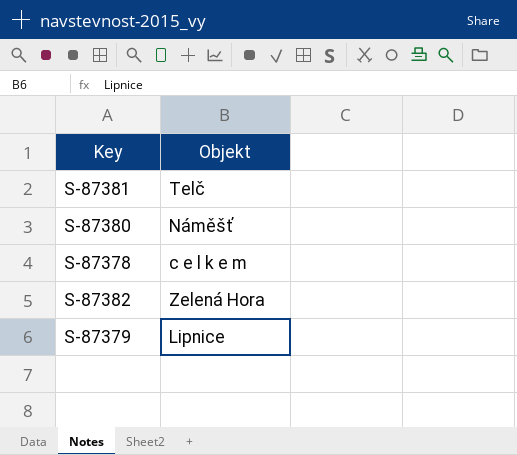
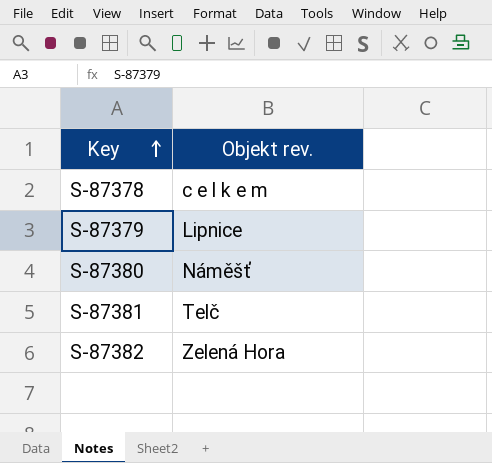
row order: none -> Key ascending
column name: Objekt -> Objekt rev.

